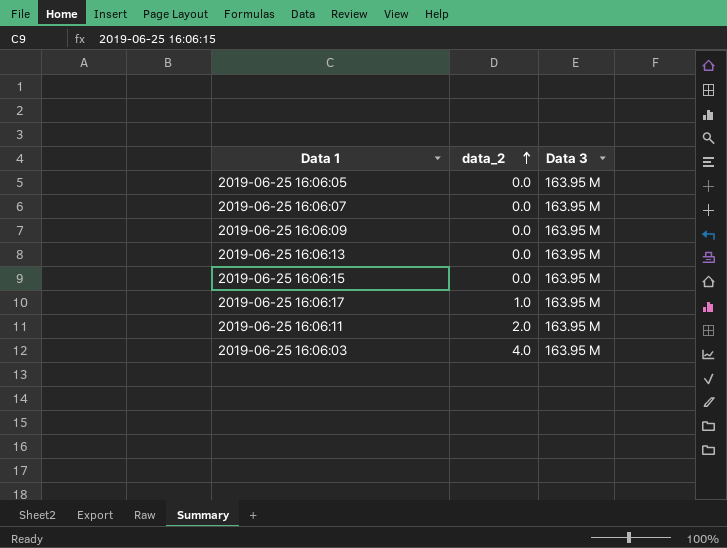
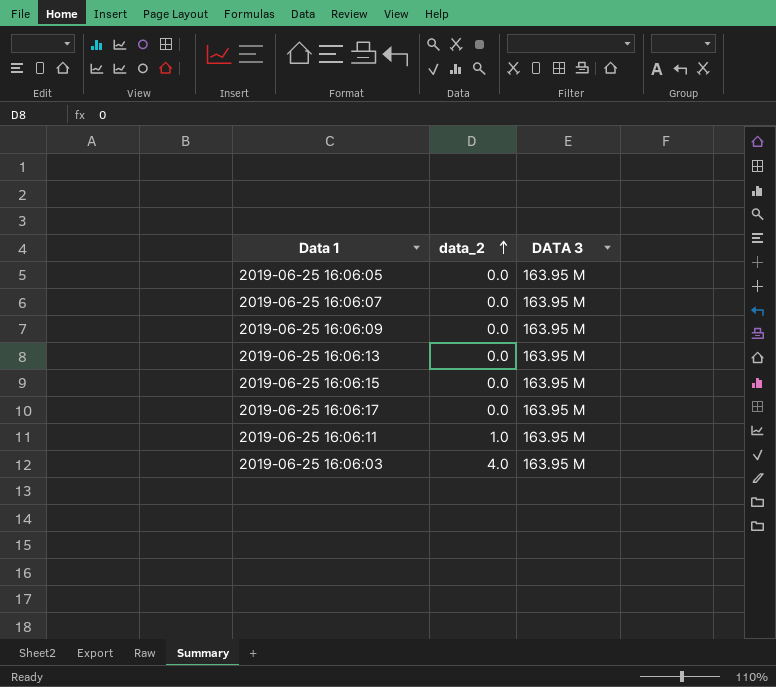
column name: Data 3 -> DATA 3
2019-06-25 16:06:17 | data_2: 1.0 -> 0.0
2019-06-25 16:06:11 | data_2: 2.0 -> 1.0

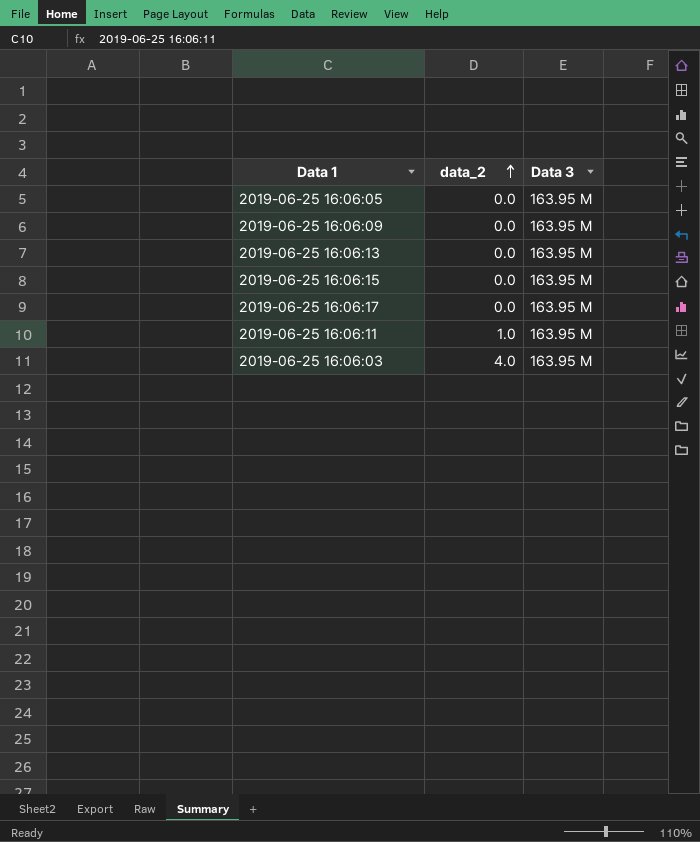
column name: DATA 3 -> Data 3
row 2019-06-25 16:06:07: 0.0 | 163.95 M -> none

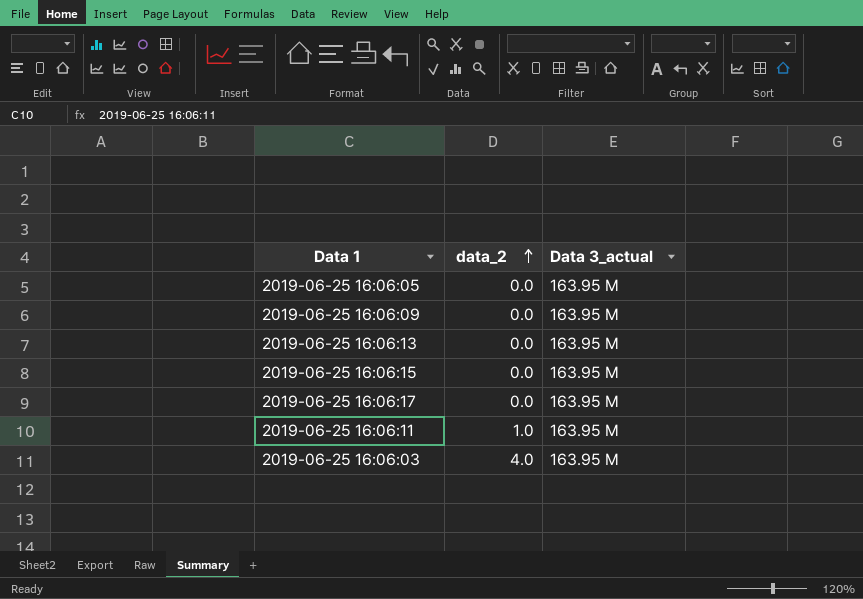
column name: Data 3 -> Data 3_actual

